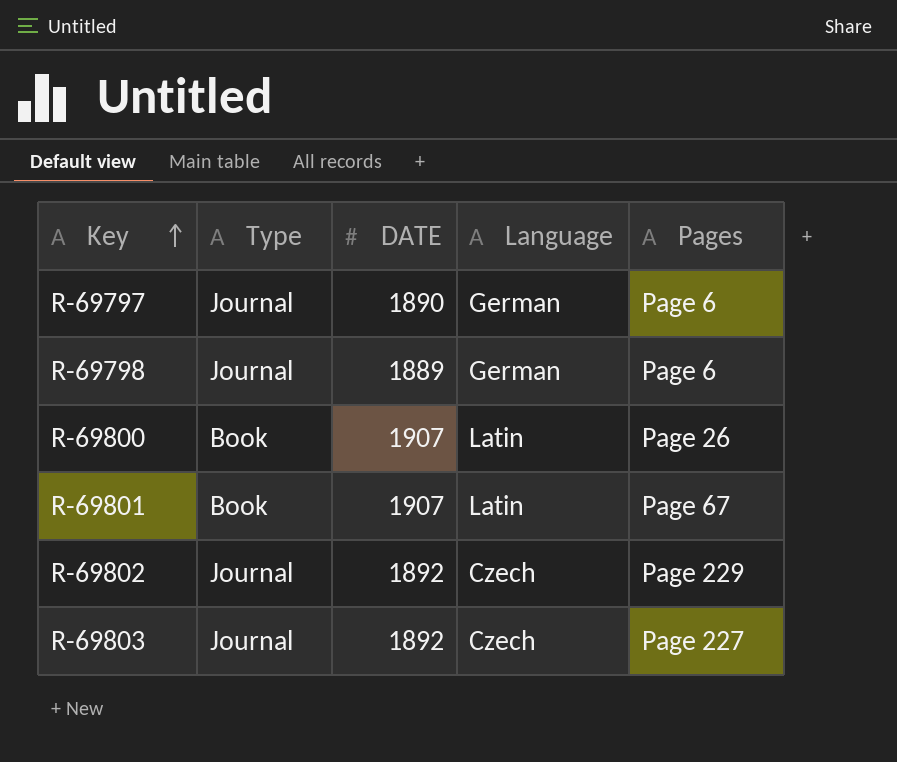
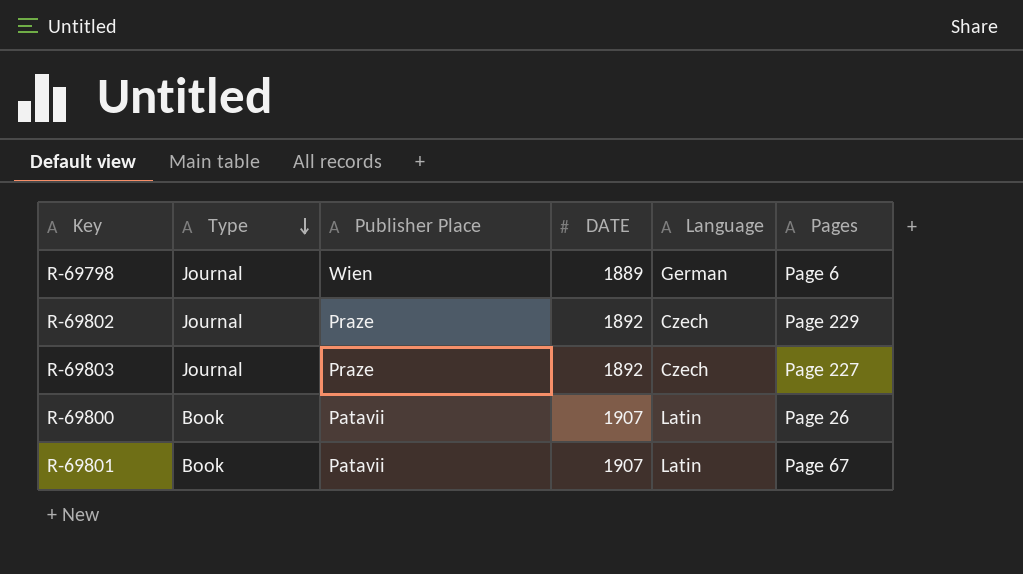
row order: Key ascending -> Type descending
column Publisher Place | position: none -> 3
row R-69797: Journal | 1890 | German | Page 6 -> none

